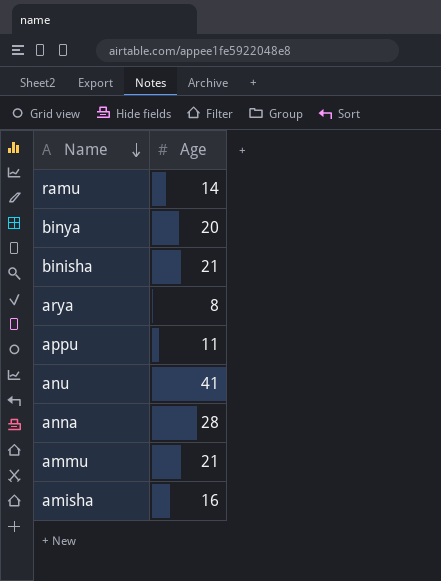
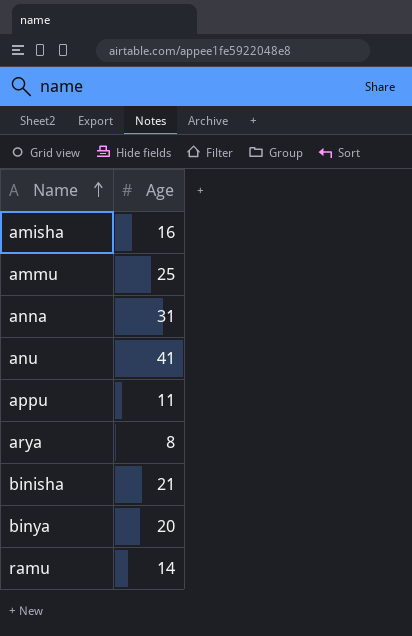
row order: Name descending -> Name ascending
ammu | Age: 21 -> 25
anna | Age: 28 -> 31

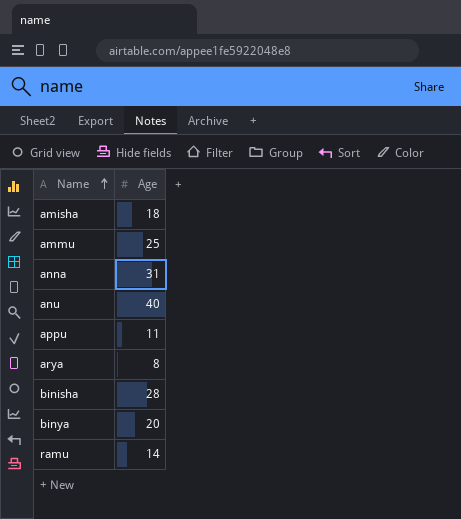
amisha | Age: 16 -> 18
anu | Age: 41 -> 40
binisha | Age: 21 -> 28

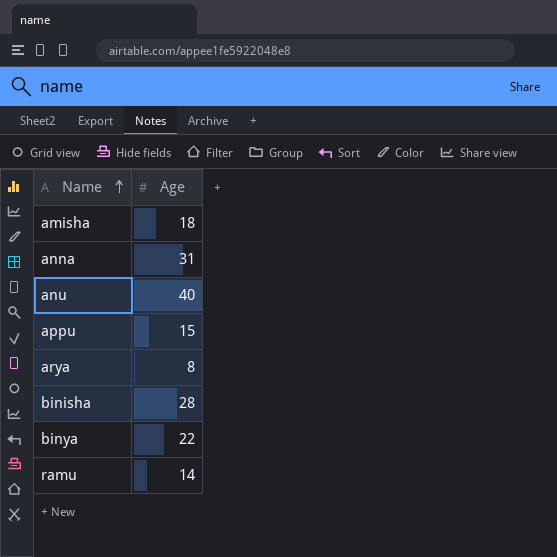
row ammu: 25 -> none
appu | Age: 11 -> 15
binya | Age: 20 -> 22

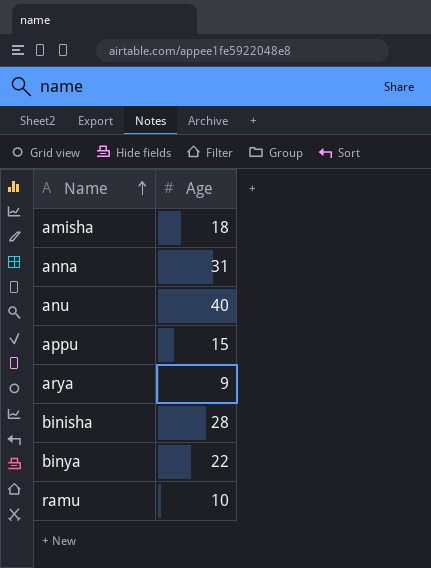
arya | Age: 8 -> 9
ramu | Age: 14 -> 10

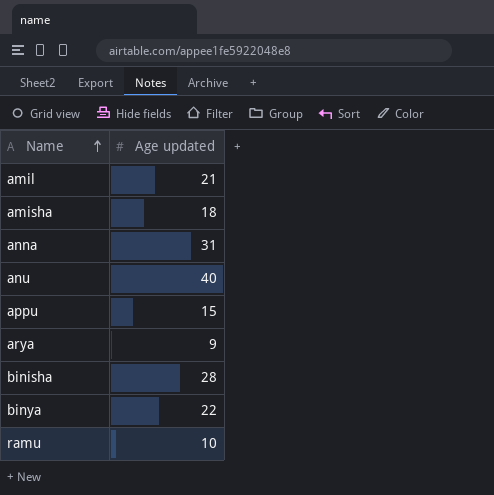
column name: Age -> Age updated
row amil: none -> 21

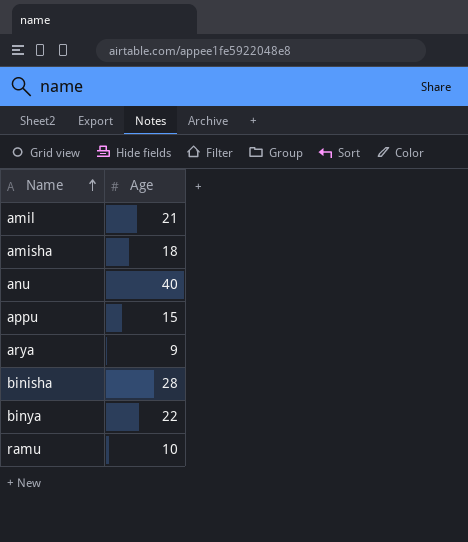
column name: Age updated -> Age
row anna: 31 -> none

